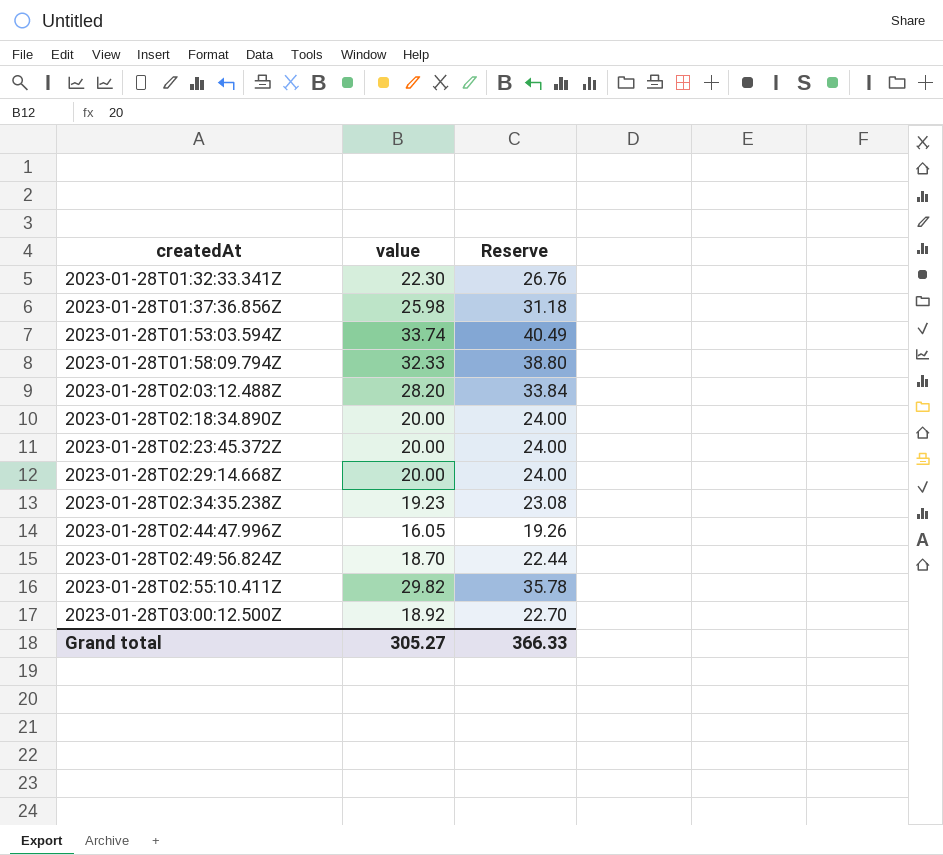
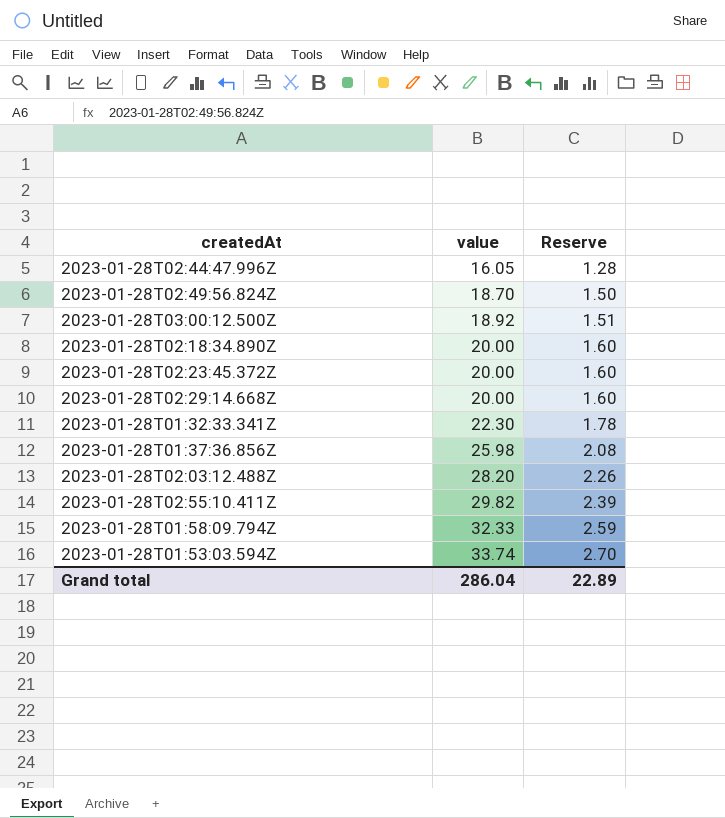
row order: createdAt ascending -> value ascending
column Reserve | formula: [value] * 1.2 -> [value] * 0.08
row 2023-01-28T02:34:35.238Z: 19.23 | 23.08 -> none
Grand total | value: 305.27 -> 286.04
Grand total | Reserve: 366.33 -> 22.89

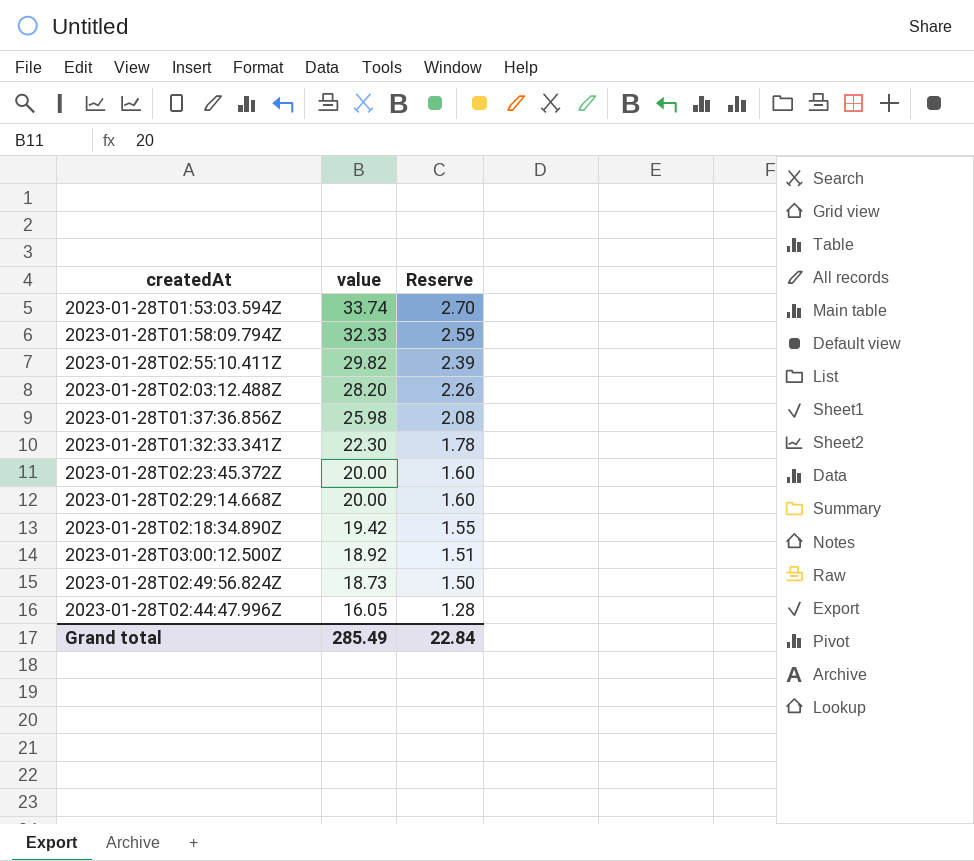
row order: value ascending -> value descending
2023-01-28T02:18:34.890Z | value: 20.00 -> 19.42
2023-01-28T02:18:34.890Z | Reserve: 1.60 -> 1.55
2023-01-28T02:49:56.824Z | value: 18.70 -> 18.73
Grand total | value: 286.04 -> 285.49
Grand total | Reserve: 22.89 -> 22.84

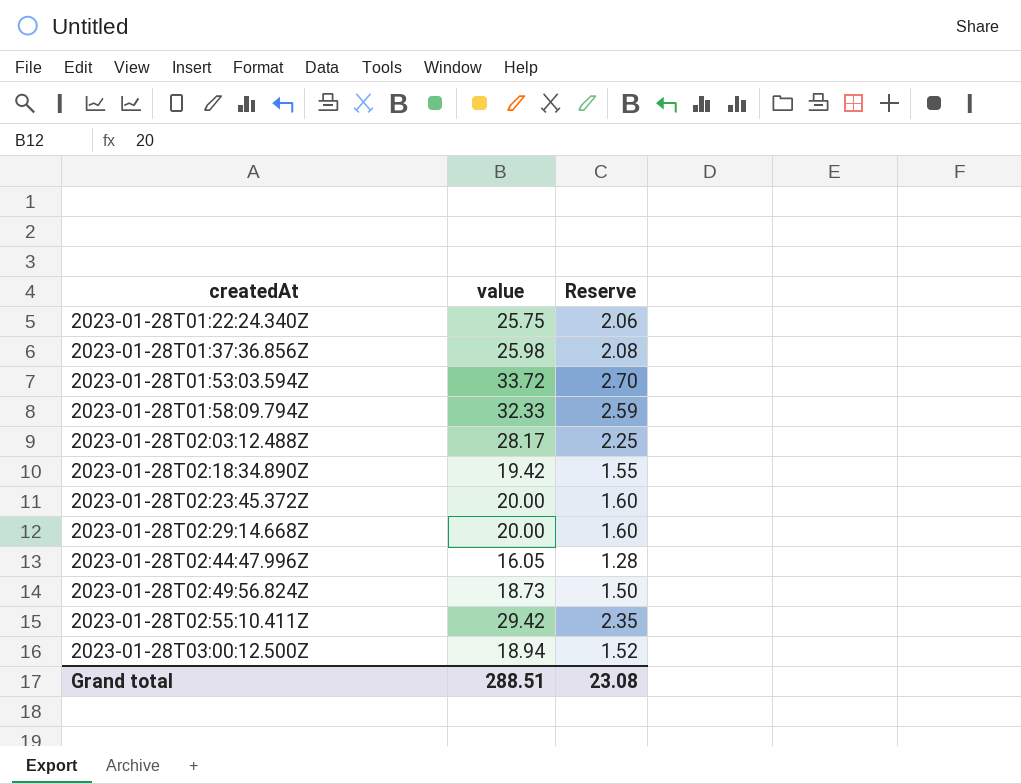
row order: value descending -> createdAt ascending
row 2023-01-28T01:32:33.341Z: 22.30 | 1.78 -> none
row 2023-01-28T01:22:24.340Z: none -> 25.75 | 2.06
2023-01-28T01:53:03.594Z | value: 33.74 -> 33.72
2023-01-28T02:03:12.488Z | value: 28.20 -> 28.17
2023-01-28T02:03:12.488Z | Reserve: 2.26 -> 2.25
2023-01-28T02:55:10.411Z | value: 29.82 -> 29.42
2023-01-28T02:55:10.411Z | Reserve: 2.39 -> 2.35
2023-01-28T03:00:12.500Z | value: 18.92 -> 18.94
2023-01-28T03:00:12.500Z | Reserve: 1.51 -> 1.52
Grand total | value: 285.49 -> 288.51
Grand total | Reserve: 22.84 -> 23.08

